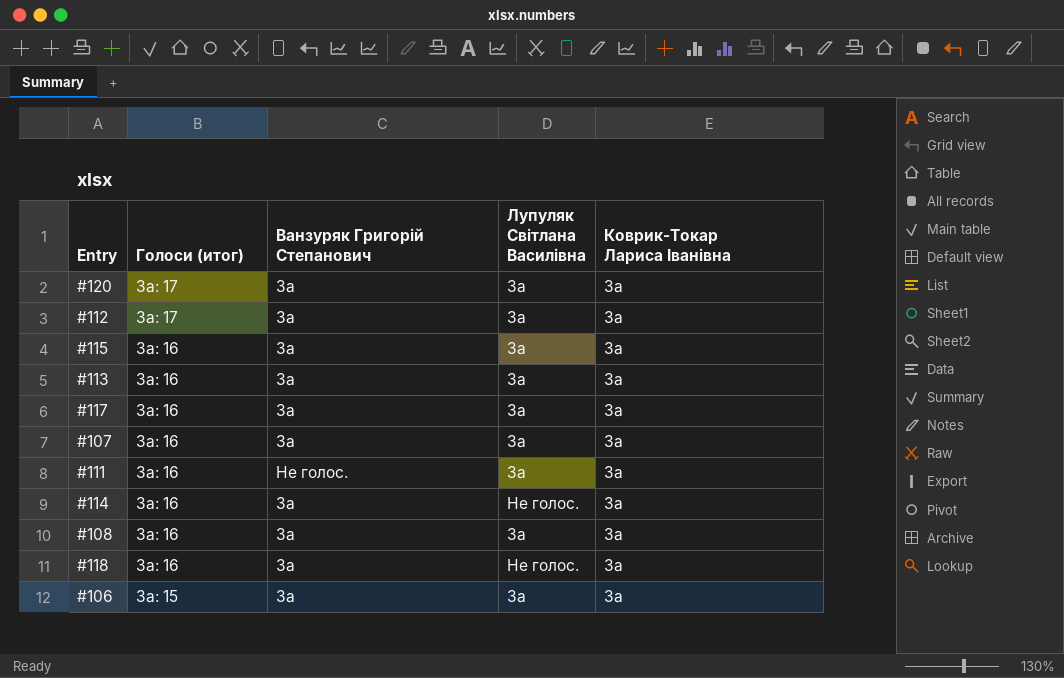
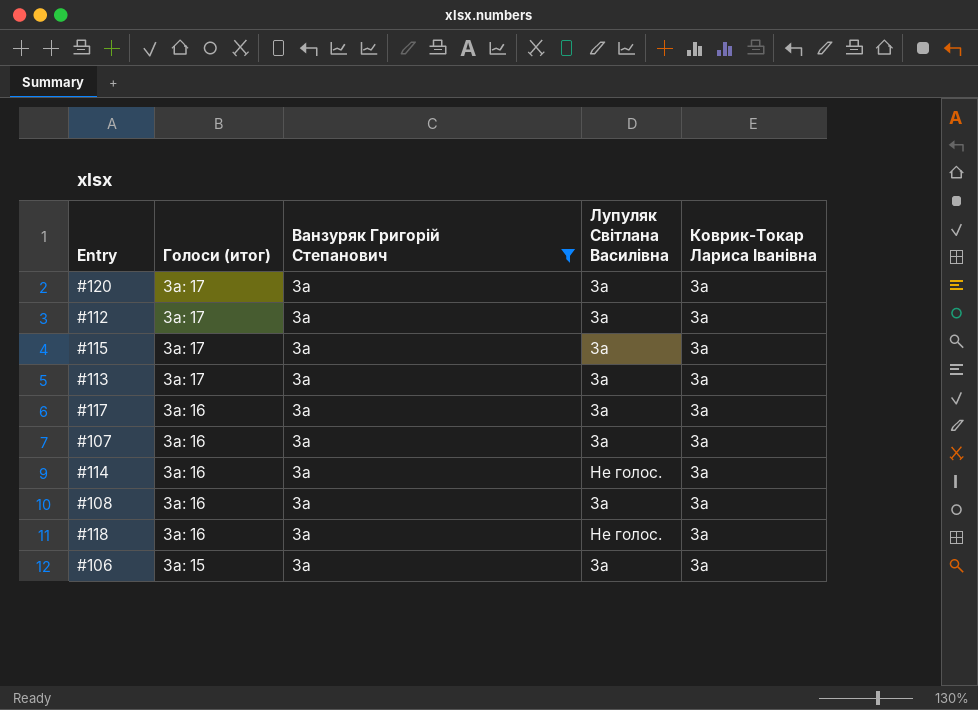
filter: none -> Ванзуряк Григорій Степанович = За
#115 | Голоси (итог): За: 16 -> За: 17
#113 | Голоси (итог): За: 16 -> За: 17

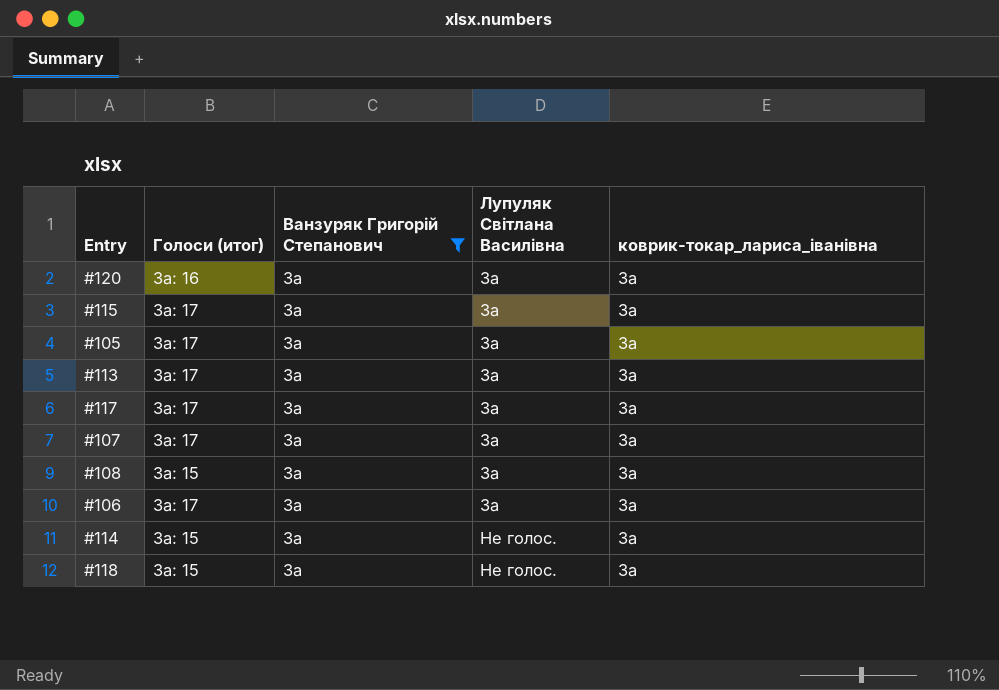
row order: Голоси (итог) descending -> Лупуляк Світлана Василівна ascending
column name: Коврик-Токар Лариса Іванівна -> коврик-токар_лариса_іванівна
row #112: За: 17 | За | За | За -> none
#120 | Голоси (итог): За: 17 -> За: 16
row #105: none -> За: 17 | За | За | За
#117 | Голоси (итог): За: 16 -> За: 17
#107 | Голоси (итог): За: 16 -> За: 17
#108 | Голоси (итог): За: 16 -> За: 15
#106 | Голоси (итог): За: 15 -> За: 17
#114 | Голоси (итог): За: 16 -> За: 15
#118 | Голоси (итог): За: 16 -> За: 15

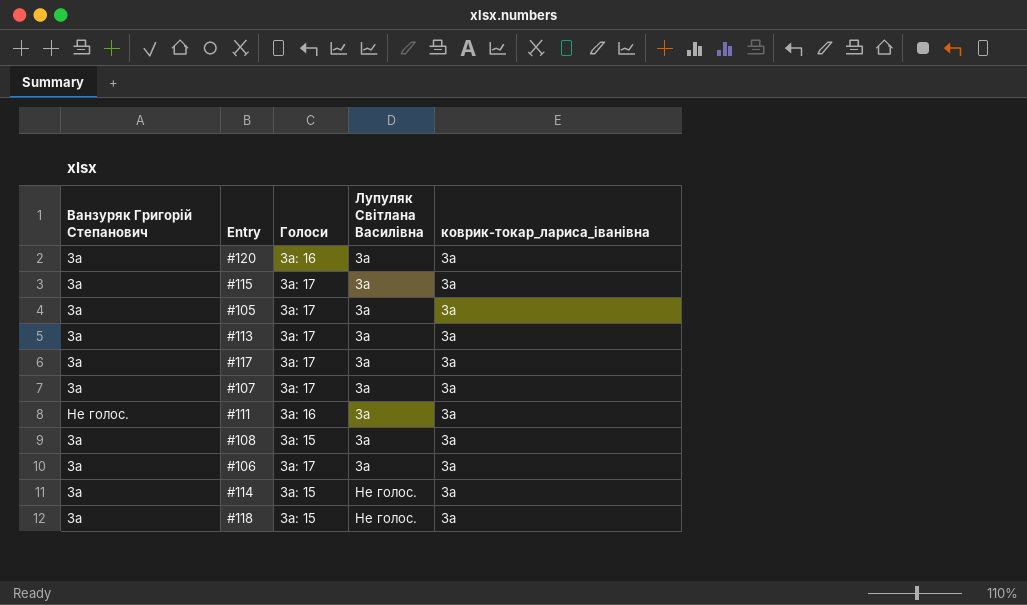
filter: Ванзуряк Григорій Степанович = За -> none
column Ванзуряк Григорій Степанович | position: 3 -> 1
column name: Голоси (итог) -> Голоси

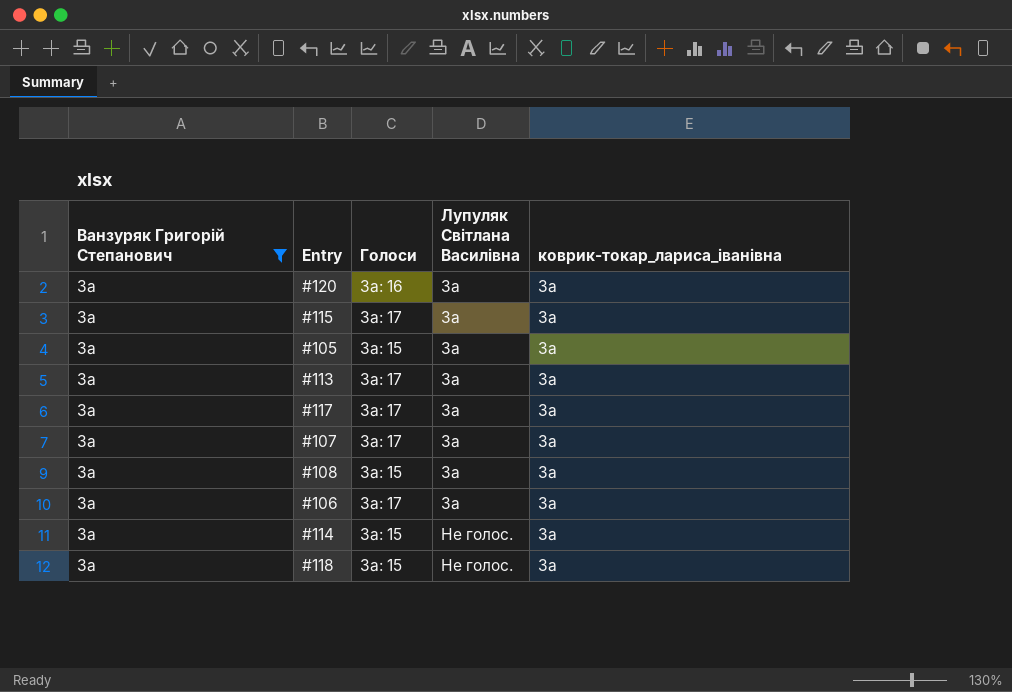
filter: none -> Ванзуряк Григорій Степанович = За
#105 | Голоси: За: 17 -> За: 15

